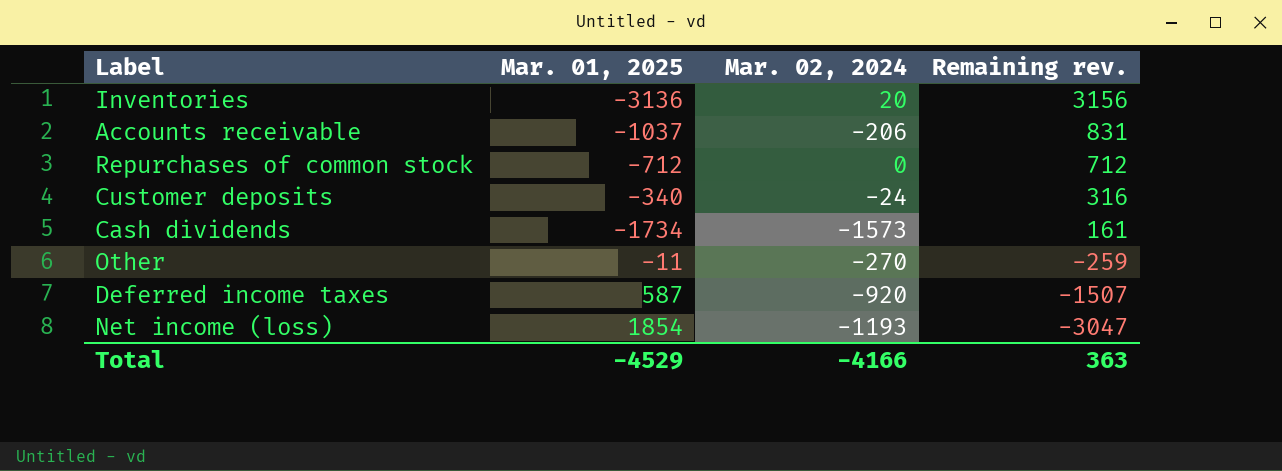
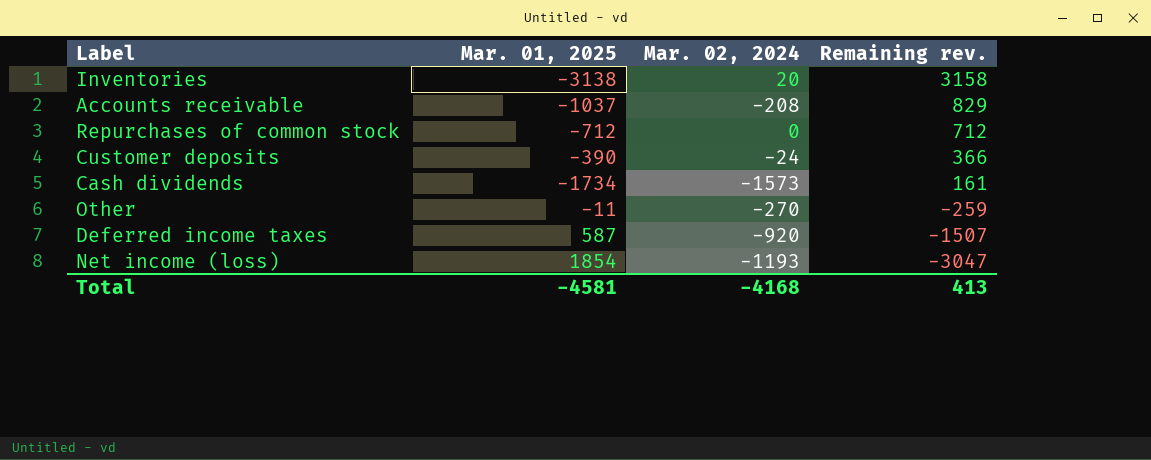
Inventories | Mar. 01, 2025: -3136 -> -3138
Inventories | Remaining rev.: 3156 -> 3158
Accounts receivable | Mar. 02, 2024: -206 -> -208
Accounts receivable | Remaining rev.: 831 -> 829
Customer deposits | Mar. 01, 2025: -340 -> -390
Customer deposits | Remaining rev.: 316 -> 366
Total | Mar. 01, 2025: -4529 -> -4581
Total | Mar. 02, 2024: -4166 -> -4168
Total | Remaining rev.: 363 -> 413

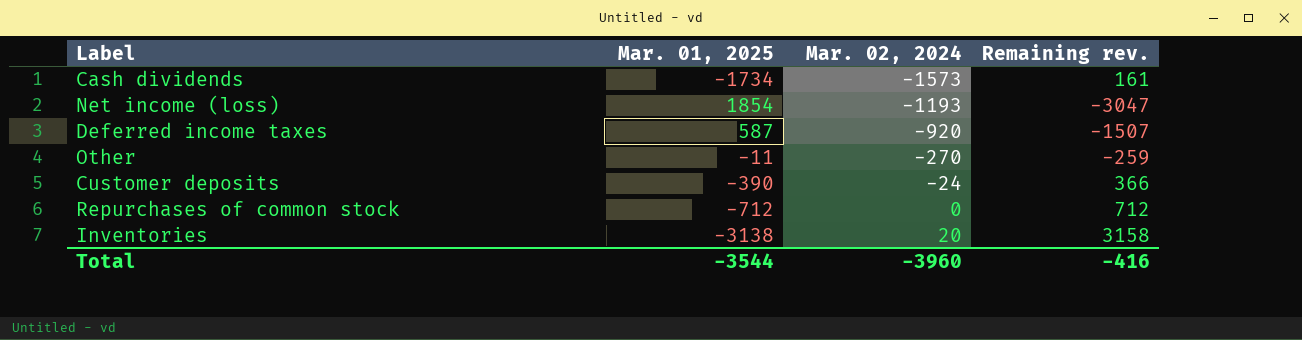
row order: Remaining rev. descending -> Mar. 02, 2024 ascending
row Accounts receivable: -1037 | -208 | 829 -> none
Total | Mar. 01, 2025: -4581 -> -3544
Total | Mar. 02, 2024: -4168 -> -3960
Total | Remaining rev.: 413 -> -416

